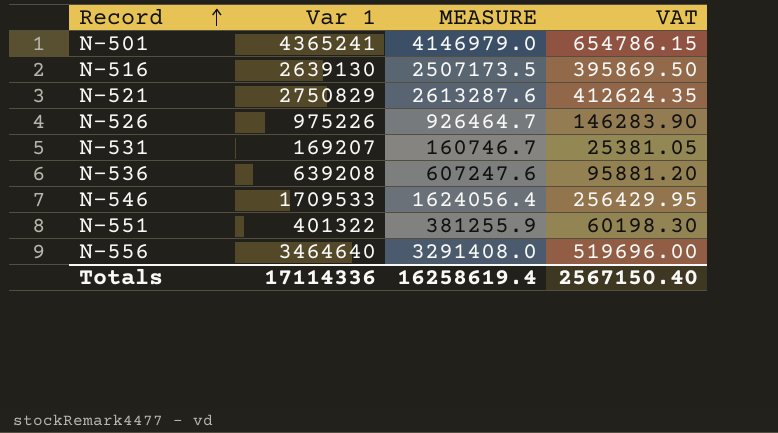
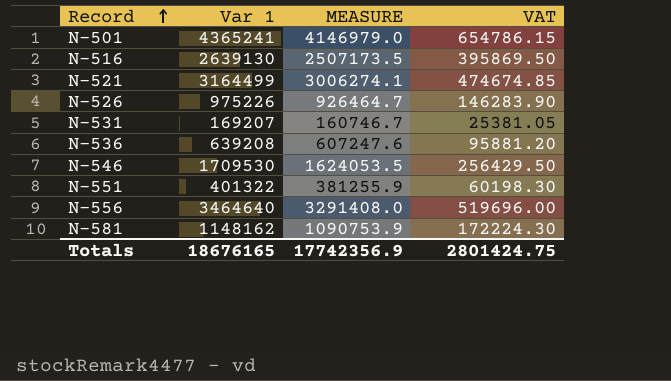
N-521 | Var 1: 2750829 -> 3164499
N-521 | MEASURE: 2613287.6 -> 3006274.1
N-521 | VAT: 412624.35 -> 474674.85
N-546 | Var 1: 1709533 -> 1709530
N-546 | MEASURE: 1624056.4 -> 1624053.5
N-546 | VAT: 256429.95 -> 256429.50
row N-581: none -> 1148162 | 1090753.9 | 172224.30
Totals | Var 1: 17114336 -> 18676165
Totals | MEASURE: 16258619.4 -> 17742356.9
Totals | VAT: 2567150.40 -> 2801424.75

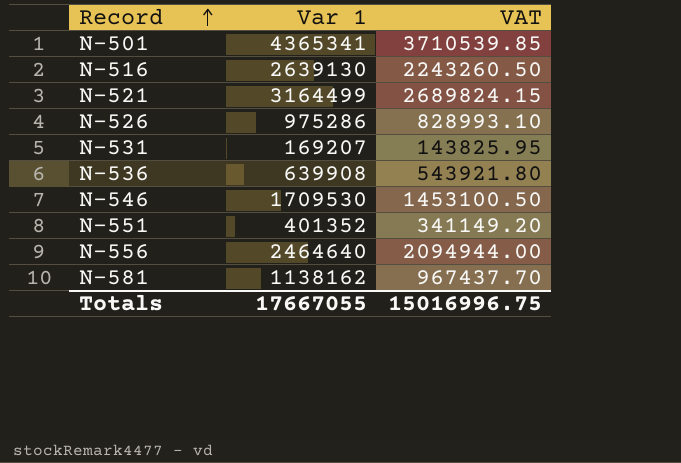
column MEASURE | formula: [Var 1] * 0.95 -> none
column VAT | formula: [Var 1] * 0.15 -> [Var 1] * 0.85
N-501 | Var 1: 4365241 -> 4365341
N-526 | Var 1: 975226 -> 975286
N-536 | Var 1: 639208 -> 639908
N-551 | Var 1: 401322 -> 401352
N-556 | Var 1: 3464640 -> 2464640
N-581 | Var 1: 1148162 -> 1138162
Totals | Var 1: 18676165 -> 17667055
Totals | VAT: 2801424.75 -> 15016996.75

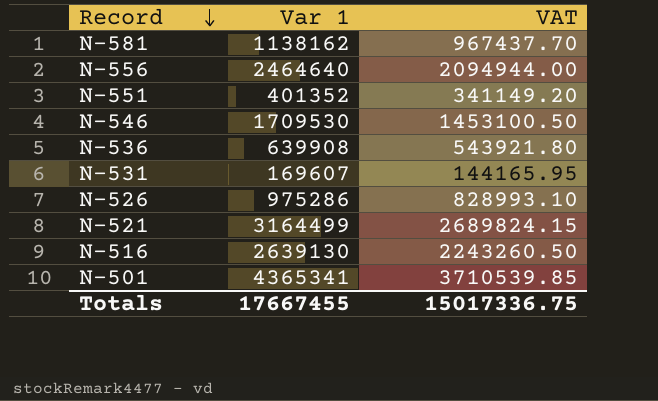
row order: Record ascending -> Record descending
N-531 | Var 1: 169207 -> 169607
N-531 | VAT: 143825.95 -> 144165.95
Totals | Var 1: 17667055 -> 17667455
Totals | VAT: 15016996.75 -> 15017336.75

